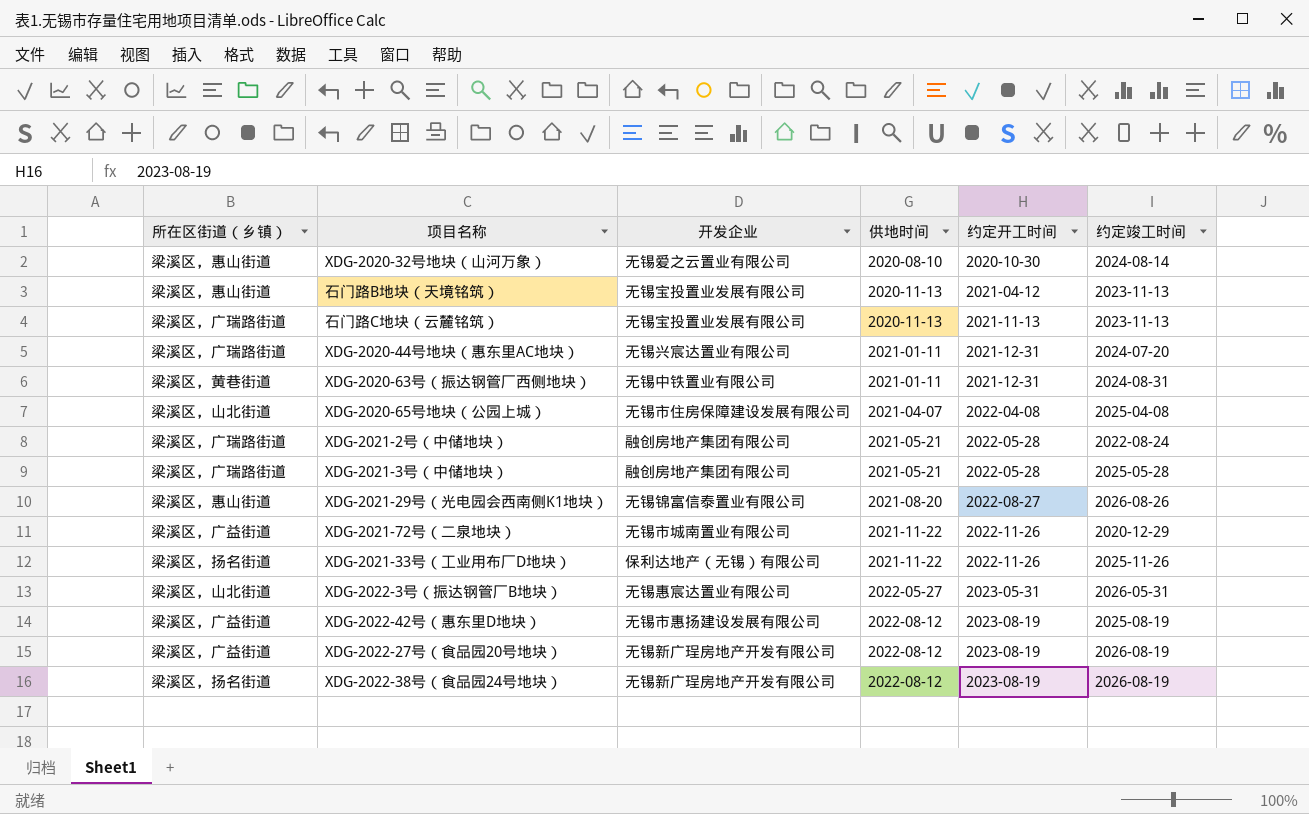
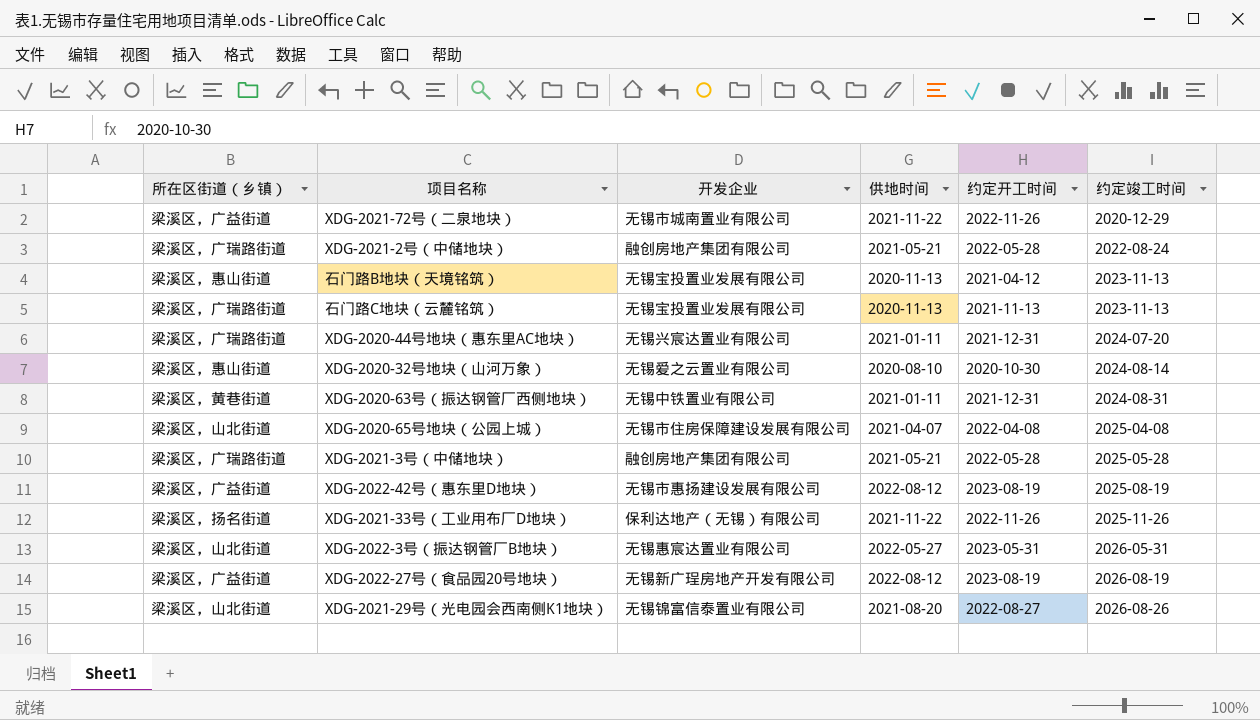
row order: 供地时间 ascending -> 约定竣工时间 ascending
row XDG-2022-38号（食品园24号地块）: 梁溪区，扬名街道 | 无锡新广珵房地产开发有限公司 | 2022-08-12 | 2023-08-19 | 2026-08-19 -> none
XDG-2021-29号（光电园会西南侧K1地块） | 所在区街道（乡镇）: 梁溪区，惠山街道 -> 梁溪区，山北街道

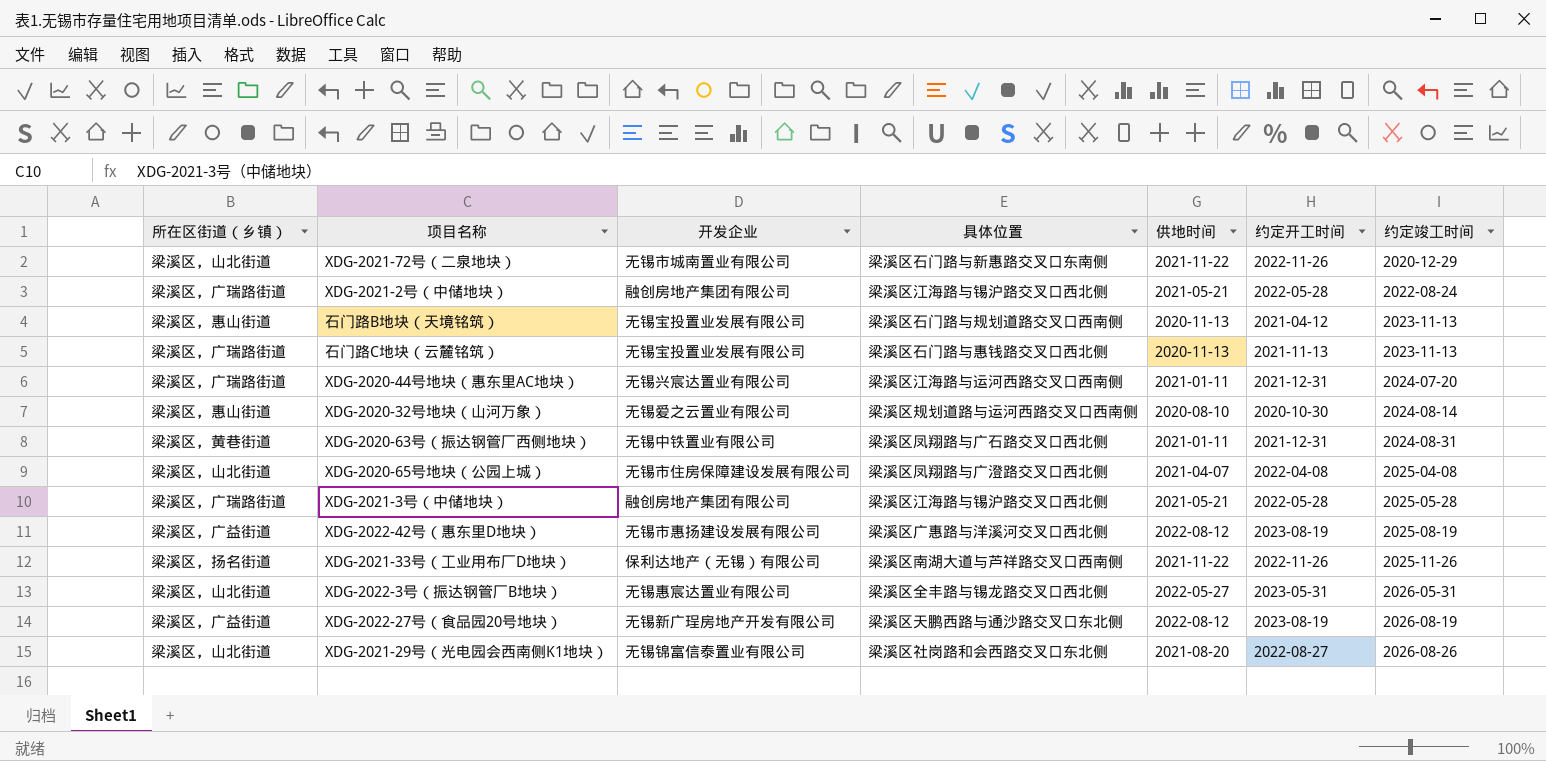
column 具体位置 | position: none -> 4
XDG-2021-72号（二泉地块） | 所在区街道（乡镇）: 梁溪区，广益街道 -> 梁溪区，山北街道

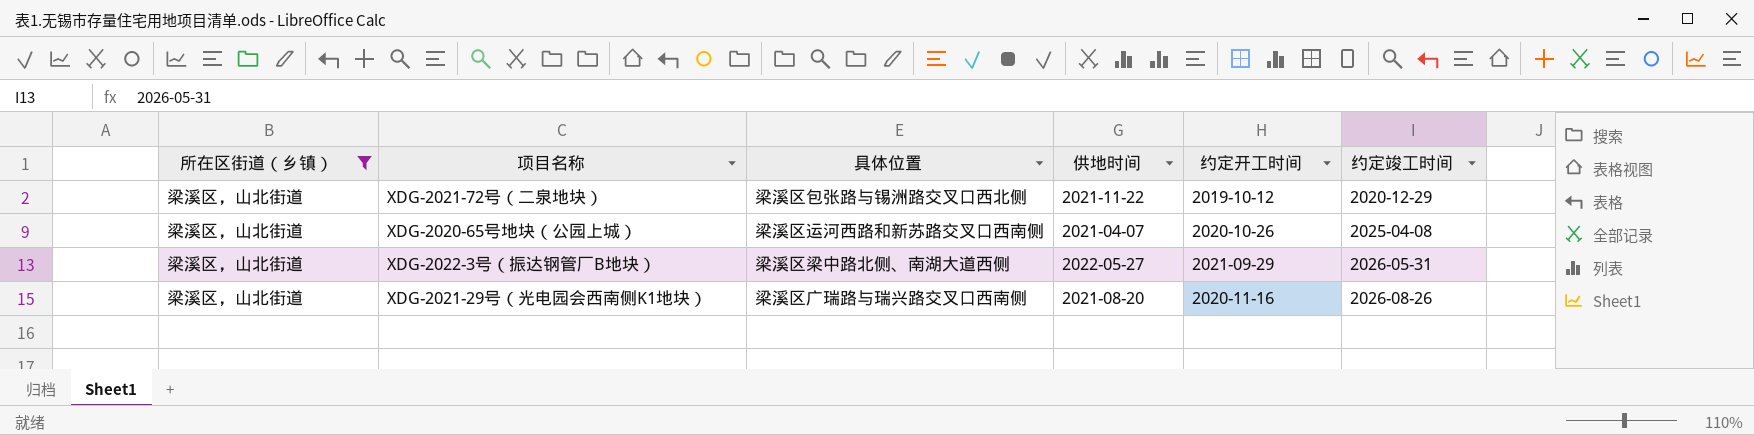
filter: none -> 所在区街道（乡镇） = 梁溪区，山北街道
column 开发企业 | position: 3 -> none
XDG-2021-72号（二泉地块） | 具体位置: 梁溪区石门路与新惠路交叉口东南侧 -> 梁溪区包张路与锡洲路交叉口西北侧
XDG-2021-72号（二泉地块） | 约定开工时间: 2022-11-26 -> 2019-10-12
XDG-2020-65号地块（公园上城） | 具体位置: 梁溪区凤翔路与广澄路交叉口西北侧 -> 梁溪区运河西路和新苏路交叉口西南侧
XDG-2020-65号地块（公园上城） | 约定开工时间: 2022-04-08 -> 2020-10-26
XDG-2022-3号（振达钢管厂B地块） | 具体位置: 梁溪区全丰路与锡龙路交叉口西北侧 -> 梁溪区梁中路北侧、南湖大道西侧
XDG-2022-3号（振达钢管厂B地块） | 约定开工时间: 2023-05-31 -> 2021-09-29
XDG-2021-29号（光电园会西南侧K1地块） | 具体位置: 梁溪区社岗路和会西路交叉口东北侧 -> 梁溪区广瑞路与瑞兴路交叉口西南侧
XDG-2021-29号（光电园会西南侧K1地块） | 约定开工时间: 2022-08-27 -> 2020-11-16

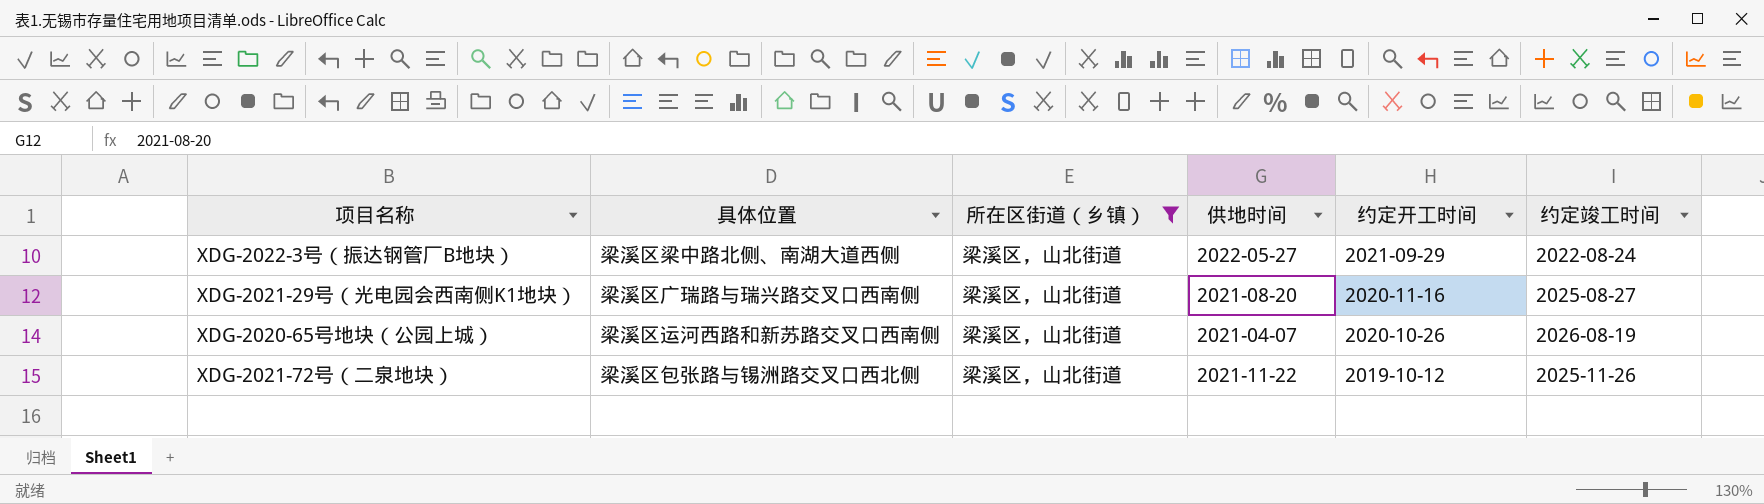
row order: 约定竣工时间 ascending -> 约定开工时间 descending
column 所在区街道（乡镇） | position: 1 -> 3
XDG-2022-3号（振达钢管厂B地块） | 约定竣工时间: 2026-05-31 -> 2022-08-24
XDG-2021-29号（光电园会西南侧K1地块） | 约定竣工时间: 2026-08-26 -> 2025-08-27
XDG-2020-65号地块（公园上城） | 约定竣工时间: 2025-04-08 -> 2026-08-19
XDG-2021-72号（二泉地块） | 约定竣工时间: 2020-12-29 -> 2025-11-26

